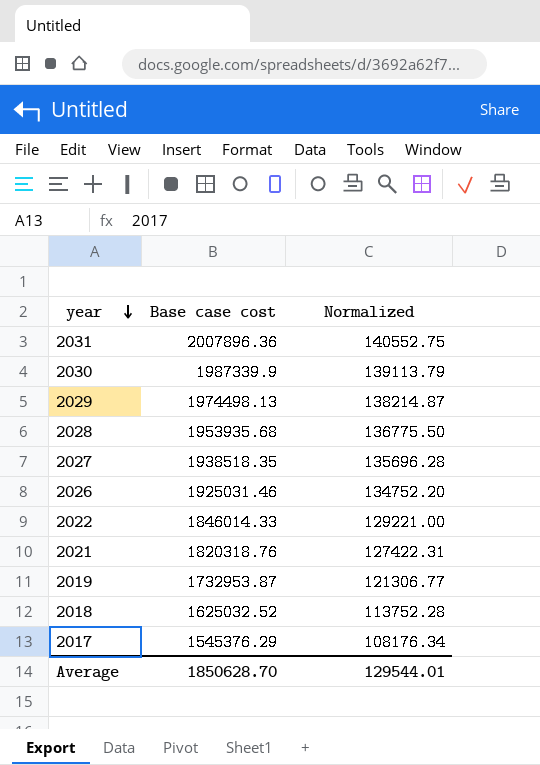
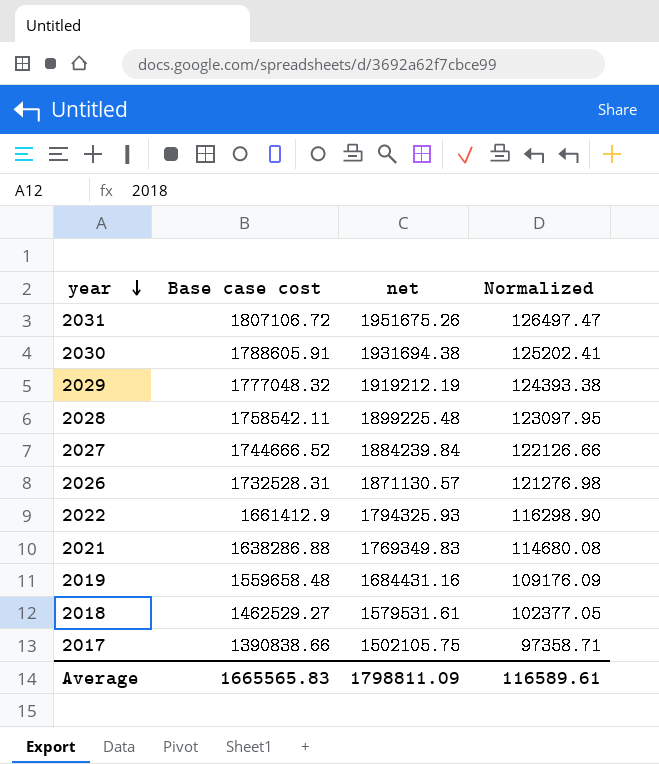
column net | formula: none -> [Base case cost] * 1.08
2031 | Base case cost: 2007896.36 -> 1807106.72
2031 | Normalized: 140552.75 -> 126497.47
2030 | Base case cost: 1987339.9 -> 1788605.91
2030 | Normalized: 139113.79 -> 125202.41
2029 | Base case cost: 1974498.13 -> 1777048.32
2029 | Normalized: 138214.87 -> 124393.38
2028 | Base case cost: 1953935.68 -> 1758542.11
2028 | Normalized: 136775.50 -> 123097.95
2027 | Base case cost: 1938518.35 -> 1744666.52
2027 | Normalized: 135696.28 -> 122126.66
2026 | Base case cost: 1925031.46 -> 1732528.31
2026 | Normalized: 134752.20 -> 121276.98
2022 | Base case cost: 1846014.33 -> 1661412.9
2022 | Normalized: 129221.00 -> 116298.90
2021 | Base case cost: 1820318.76 -> 1638286.88
2021 | Normalized: 127422.31 -> 114680.08
2019 | Base case cost: 1732953.87 -> 1559658.48
2019 | Normalized: 121306.77 -> 109176.09
2018 | Base case cost: 1625032.52 -> 1462529.27
2018 | Normalized: 113752.28 -> 102377.05
2017 | Base case cost: 1545376.29 -> 1390838.66
2017 | Normalized: 108176.34 -> 97358.71
Average | Base case cost: 1850628.70 -> 1665565.83
Average | Normalized: 129544.01 -> 116589.61

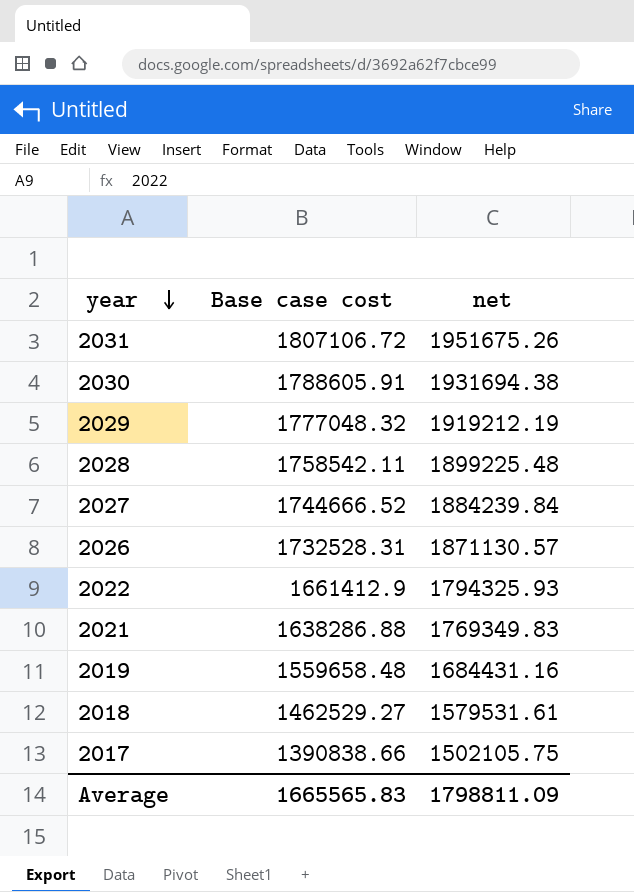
column Normalized | formula: [Base case cost] * 0.07 -> none

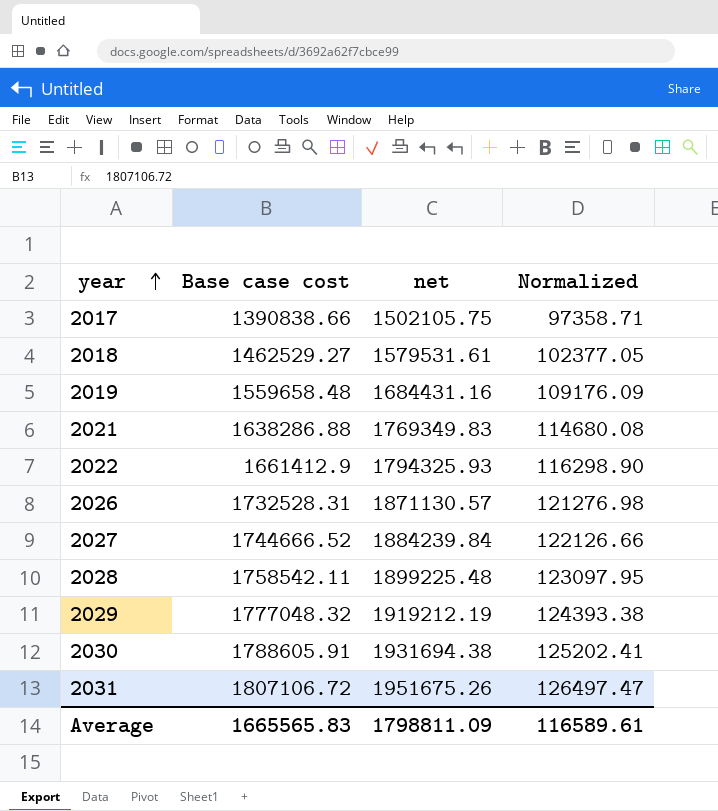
row order: year descending -> year ascending
column Normalized | formula: none -> [Base case cost] * 0.07

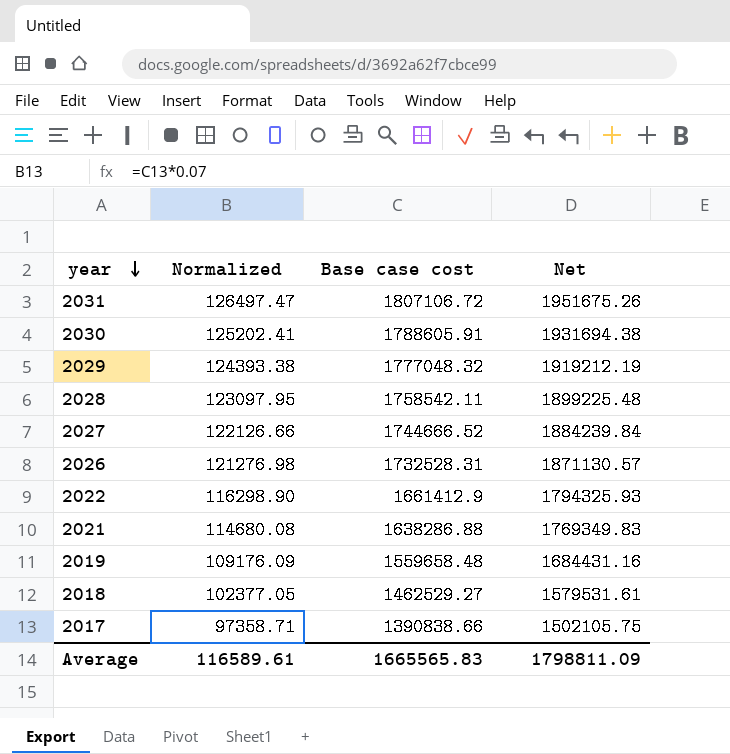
row order: year ascending -> year descending
column Normalized | position: 4 -> 2
column name: net -> Net

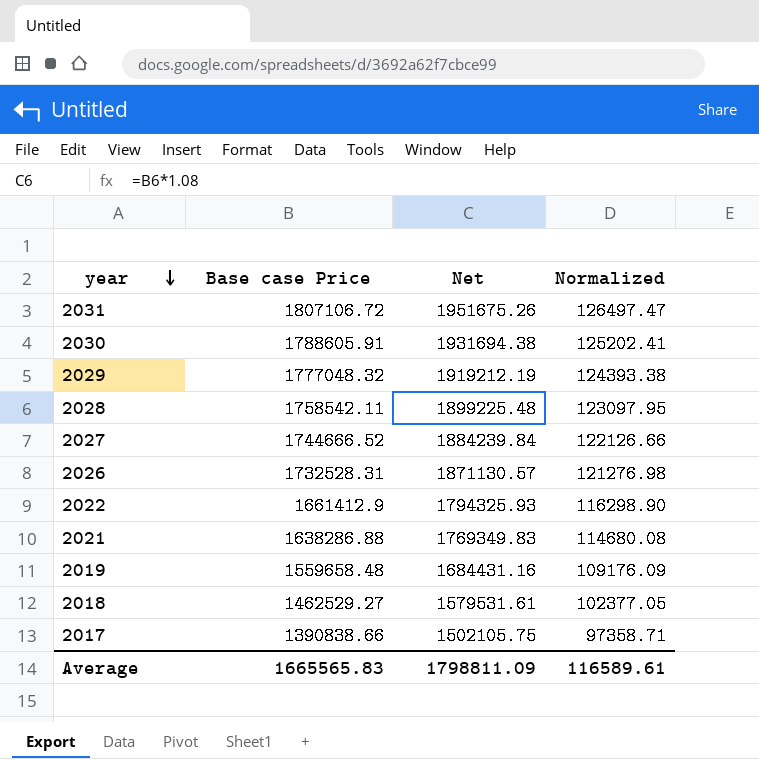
column name: Base case cost -> Base case Price
column Normalized | position: 2 -> 4

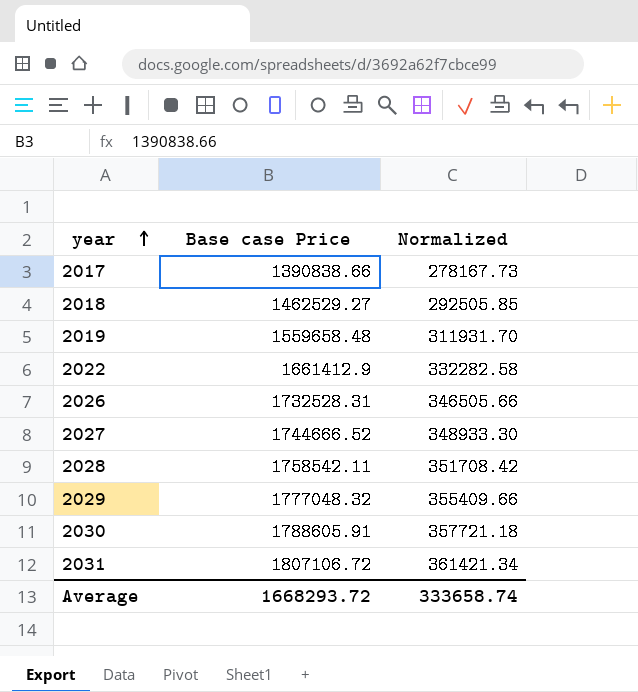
row order: year descending -> year ascending
column Net | formula: [Base case Price] * 1.08 -> none
column Normalized | formula: [Base case Price] * 0.07 -> [Base case Price] * 0.2
row 2021: 1638286.88 | 1769349.83 | 114680.08 -> none
Average | Base case Price: 1665565.83 -> 1668293.72
Average | Normalized: 116589.61 -> 333658.74

